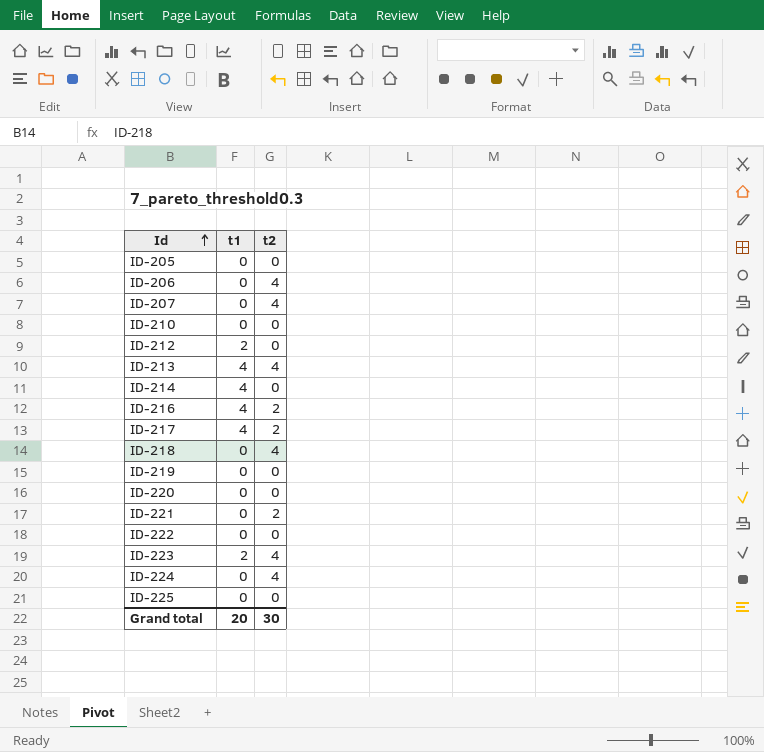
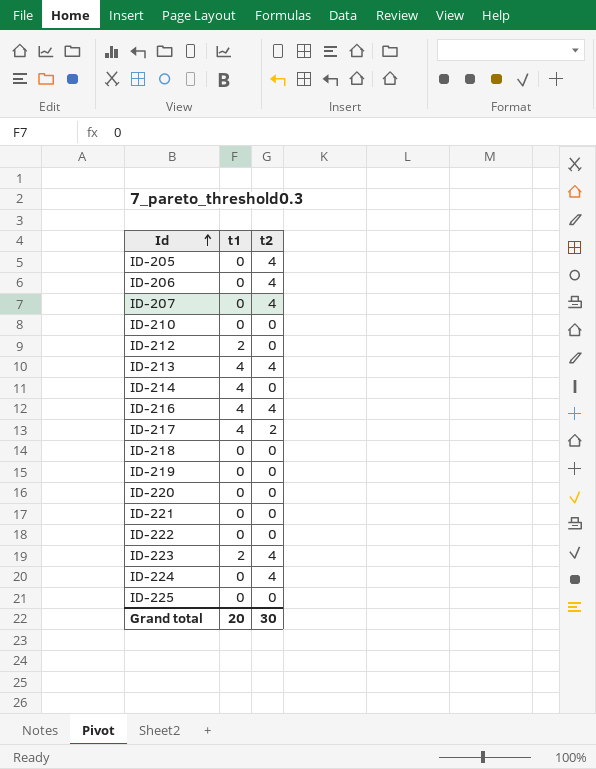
ID-205 | t2: 0 -> 4
ID-216 | t2: 2 -> 4
ID-218 | t2: 4 -> 0
ID-221 | t2: 2 -> 0

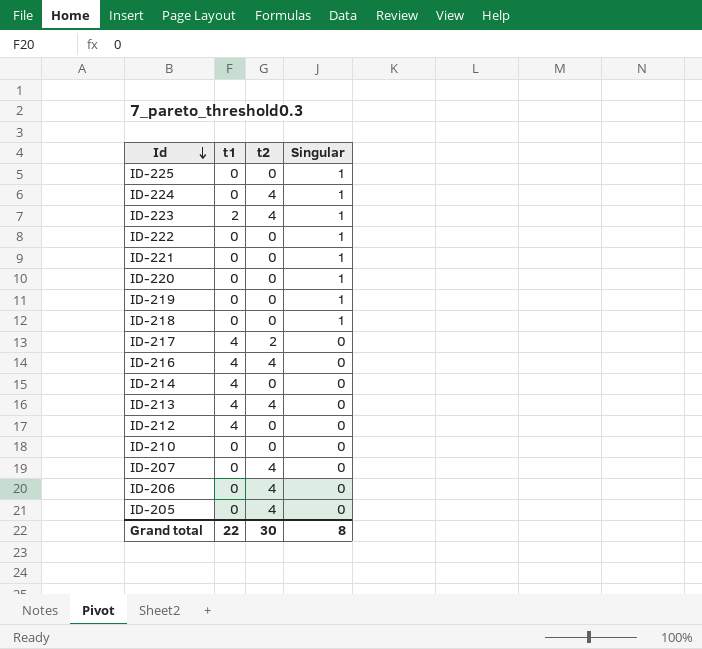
row order: Id ascending -> Id descending
column Singular | position: none -> 4
ID-212 | t1: 2 -> 4
Grand total | t1: 20 -> 22

